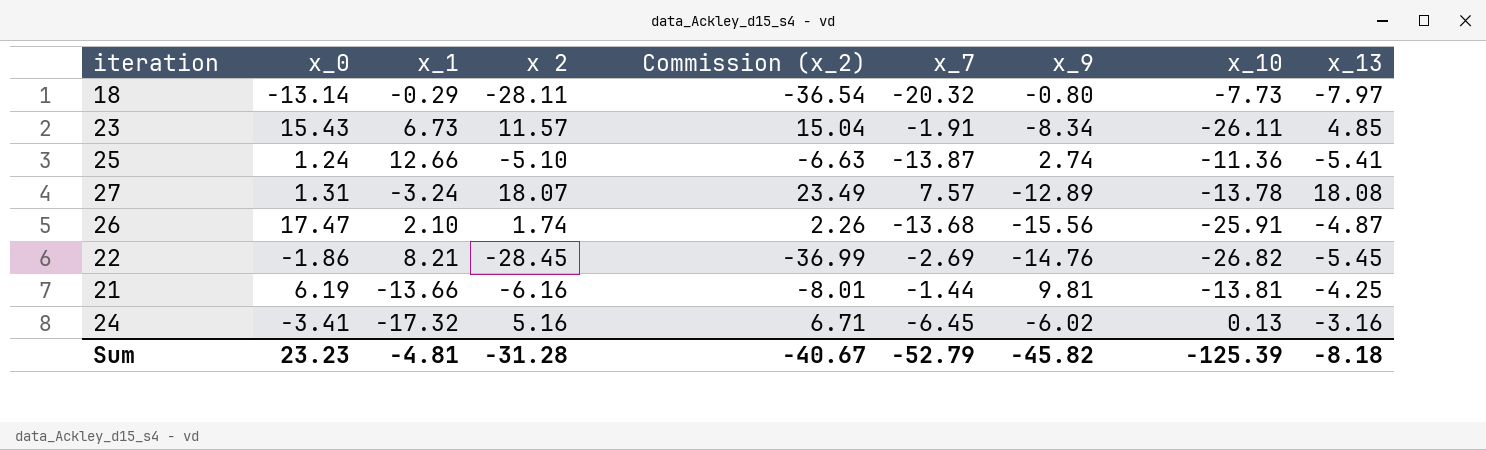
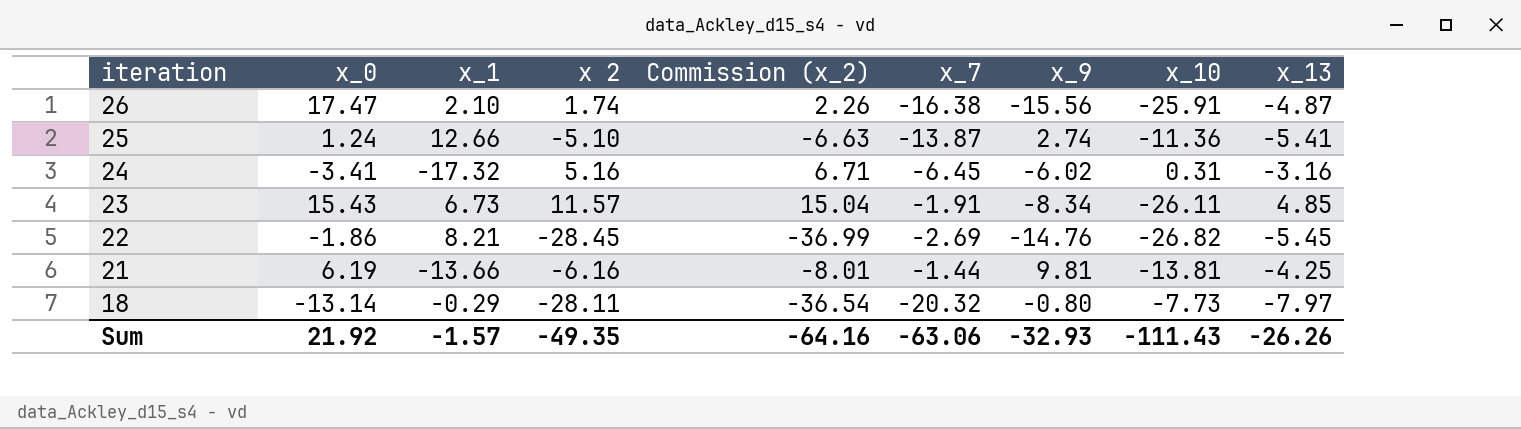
row order: none -> iteration descending
row 27: 1.31 | -3.24 | 18.07 | 23.49 | 7.57 | -12.89 | -13.78 | 18.08 -> none
26 | x_7: -13.68 -> -16.38
24 | x_10: 0.13 -> 0.31
Sum | x_0: 23.23 -> 21.92
Sum | x_1: -4.81 -> -1.57
Sum | x 2: -31.28 -> -49.35
Sum | Commission (x_2): -40.67 -> -64.16
Sum | x_7: -52.79 -> -63.06
Sum | x_9: -45.82 -> -32.93
Sum | x_10: -125.39 -> -111.43
Sum | x_13: -8.18 -> -26.26

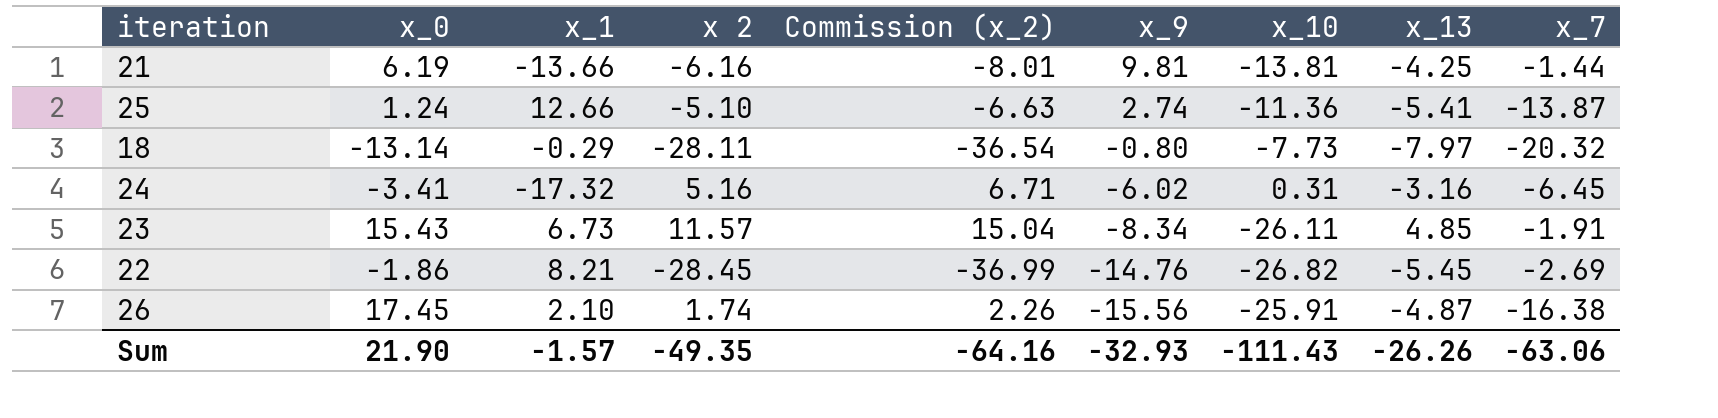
row order: iteration descending -> x_9 descending
column x_7 | position: 6 -> 9
26 | x_0: 17.47 -> 17.45
Sum | x_0: 21.92 -> 21.90

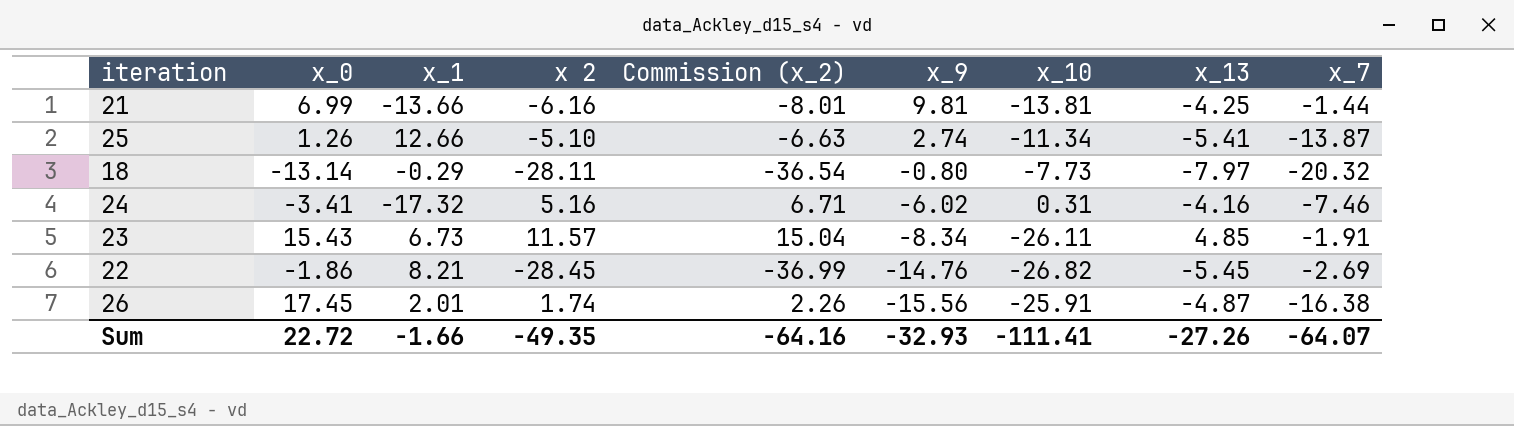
21 | x_0: 6.19 -> 6.99
25 | x_0: 1.24 -> 1.26
25 | x_10: -11.36 -> -11.34
24 | x_13: -3.16 -> -4.16
24 | x_7: -6.45 -> -7.46
26 | x_1: 2.10 -> 2.01
Sum | x_0: 21.90 -> 22.72
Sum | x_1: -1.57 -> -1.66
Sum | x_10: -111.43 -> -111.41
Sum | x_13: -26.26 -> -27.26
Sum | x_7: -63.06 -> -64.07

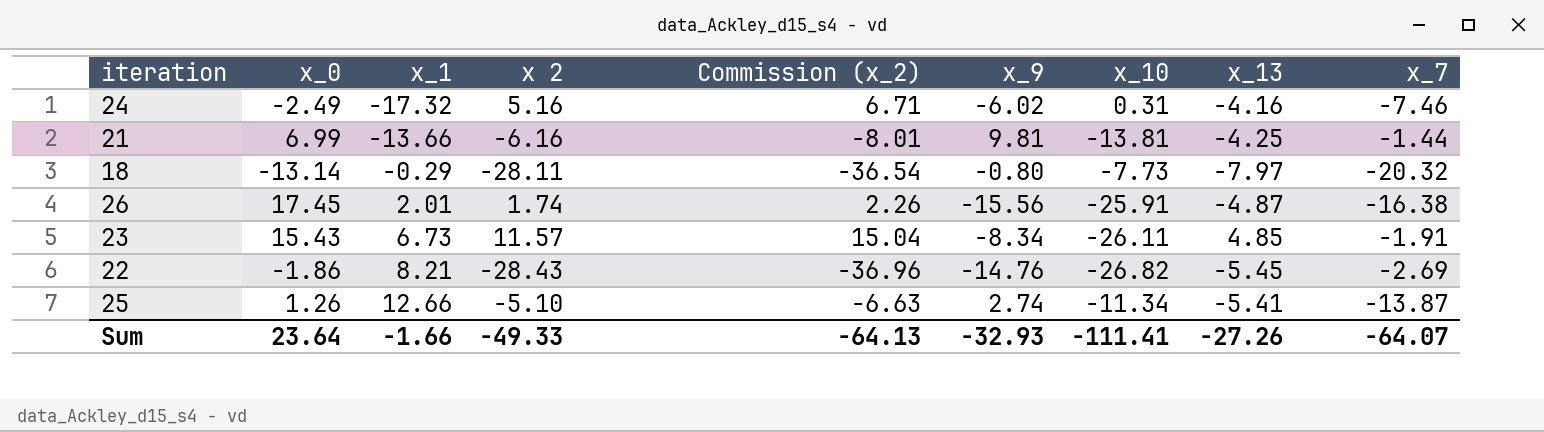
row order: x_9 descending -> x_1 ascending
24 | x_0: -3.41 -> -2.49
22 | x 2: -28.45 -> -28.43
22 | Commission (x_2): -36.99 -> -36.96
Sum | x_0: 22.72 -> 23.64
Sum | x 2: -49.35 -> -49.33
Sum | Commission (x_2): -64.16 -> -64.13

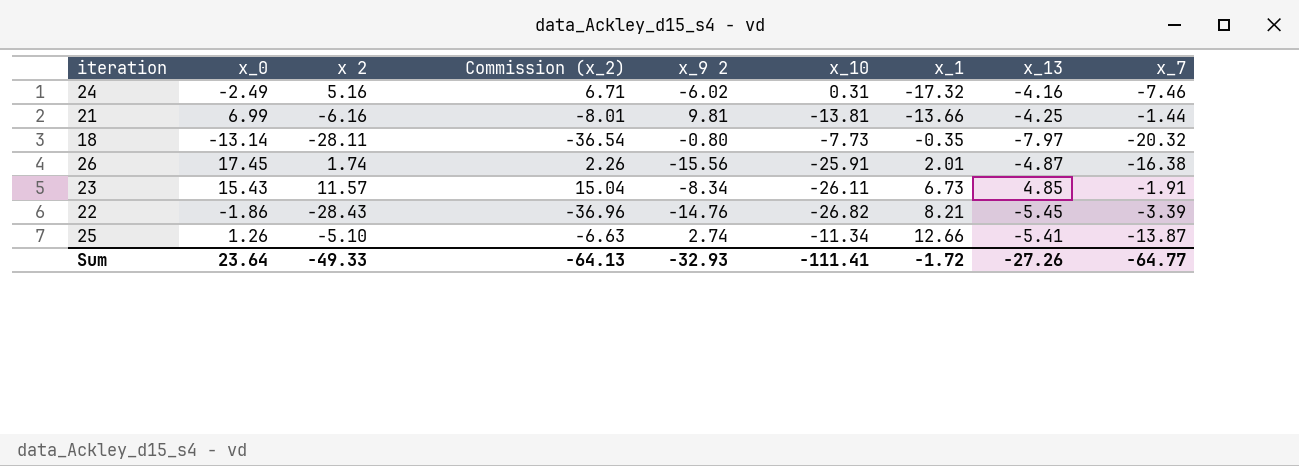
column name: x_9 -> x_9 2
column x_1 | position: 3 -> 7
18 | x_1: -0.29 -> -0.35
22 | x_7: -2.69 -> -3.39
Sum | x_1: -1.66 -> -1.72
Sum | x_7: -64.07 -> -64.77

